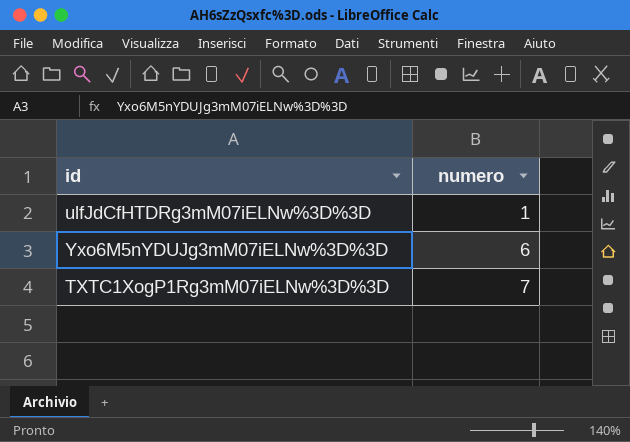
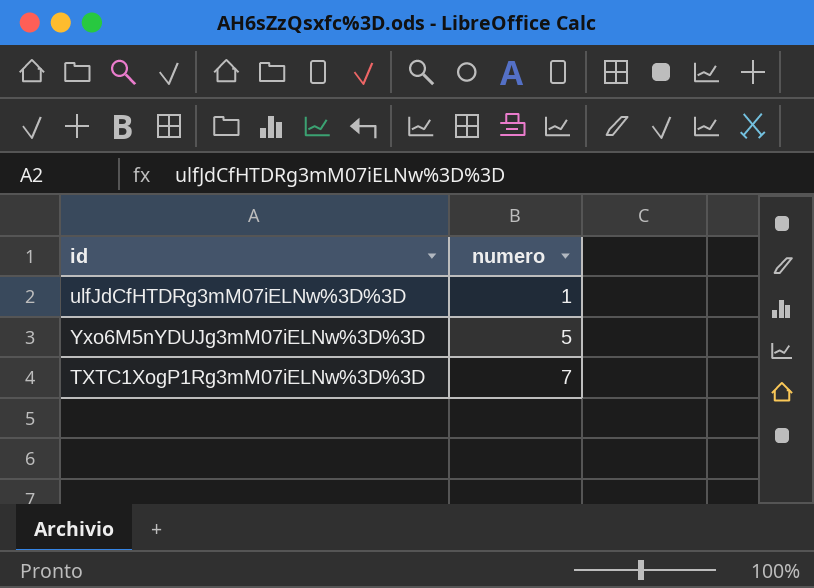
Yxo6M5nYDUJg3mM07iELNw%3D%3D | numero: 6 -> 5

